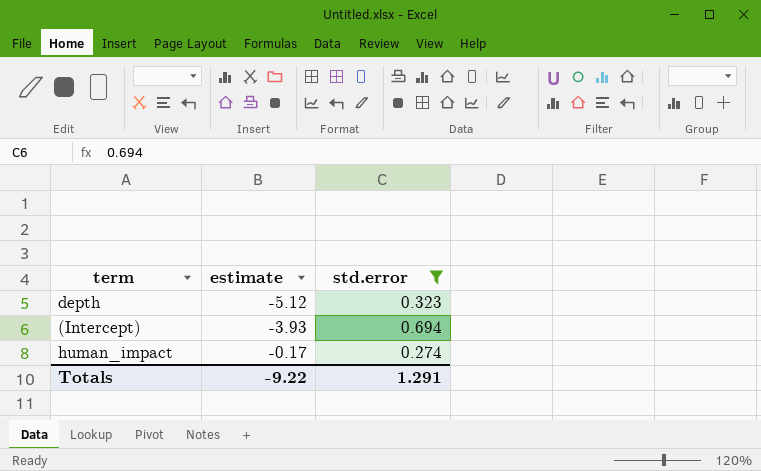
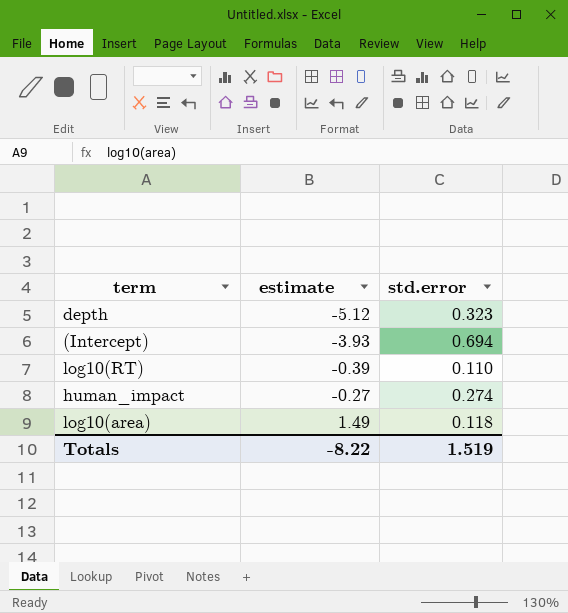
filter: std.error >= 0.274 -> none
human_impact | estimate: -0.17 -> -0.27
Totals | estimate: -9.22 -> -8.22
Totals | std.error: 1.291 -> 1.519

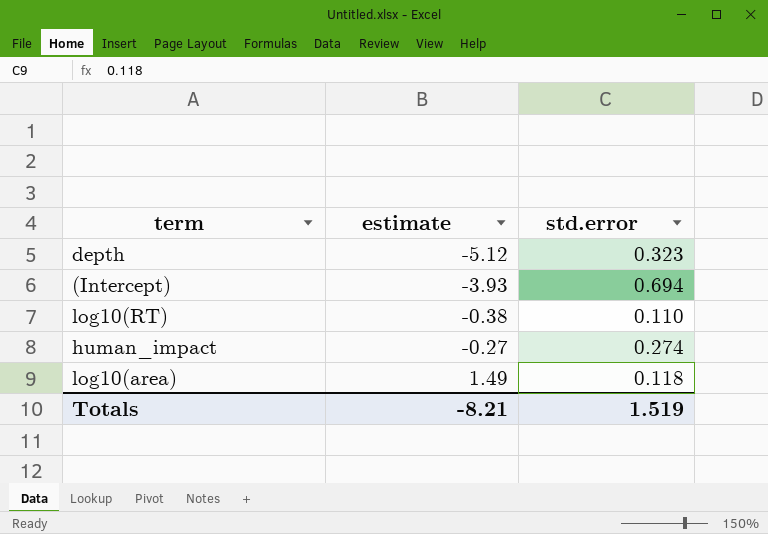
log10(RT) | estimate: -0.39 -> -0.38
Totals | estimate: -8.22 -> -8.21

